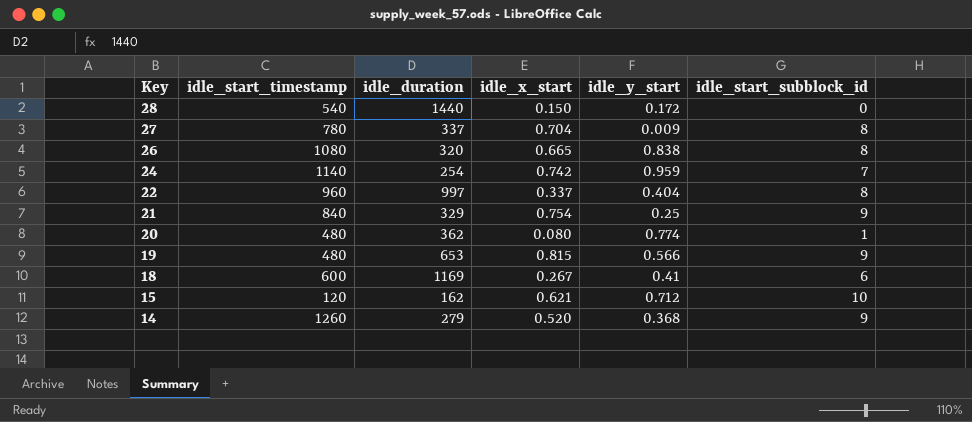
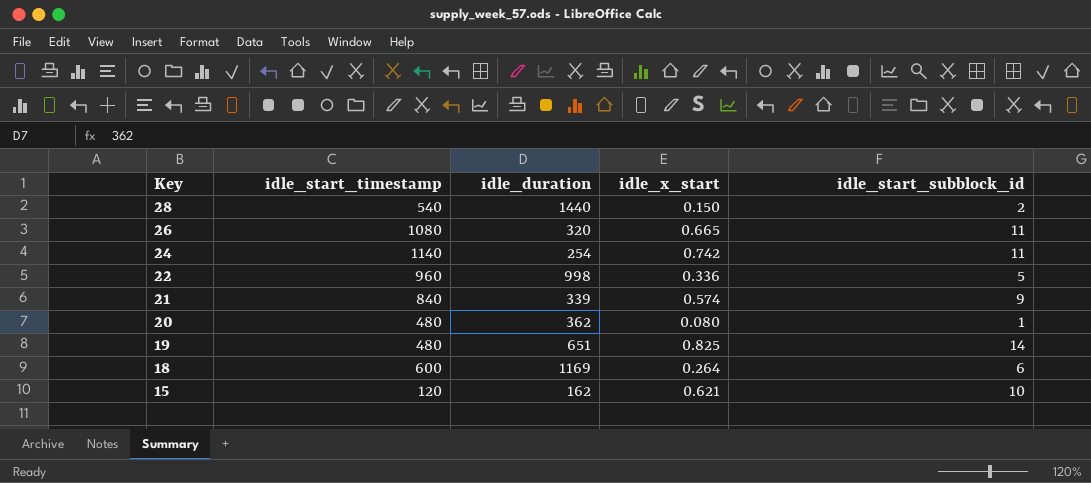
column idle_y_start | position: 5 -> none
row 27: 780 | 337 | 0.704 | 0.009 | 8 -> none
row 14: 1260 | 279 | 0.520 | 0.368 | 9 -> none
28 | idle_start_subblock_id: 0 -> 2
26 | idle_start_subblock_id: 8 -> 11
24 | idle_start_subblock_id: 7 -> 11
22 | idle_duration: 997 -> 998
22 | idle_x_start: 0.337 -> 0.336
22 | idle_start_subblock_id: 8 -> 5
21 | idle_duration: 329 -> 339
21 | idle_x_start: 0.754 -> 0.574
19 | idle_duration: 653 -> 651
19 | idle_x_start: 0.815 -> 0.825
19 | idle_start_subblock_id: 9 -> 14
18 | idle_x_start: 0.267 -> 0.264

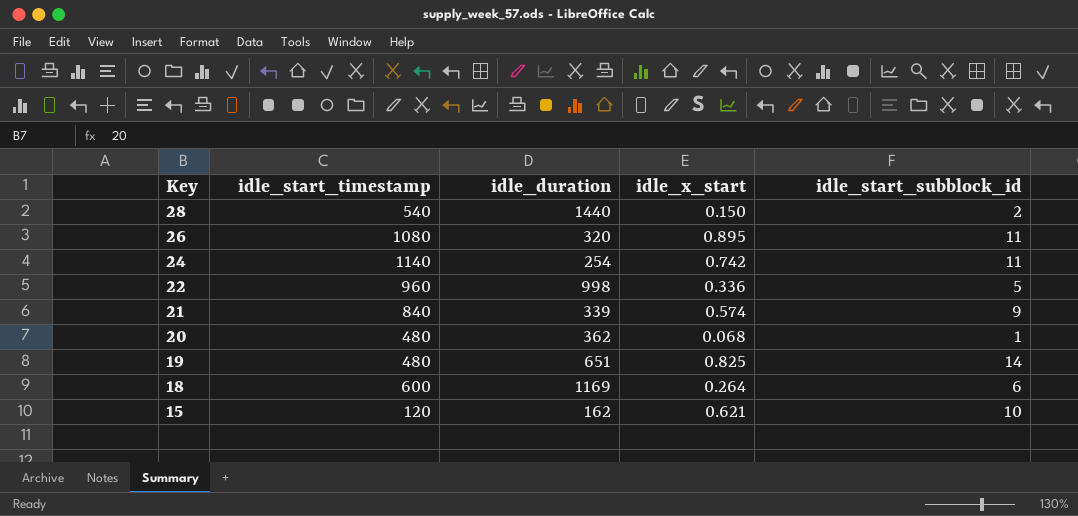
26 | idle_x_start: 0.665 -> 0.895
20 | idle_x_start: 0.080 -> 0.068

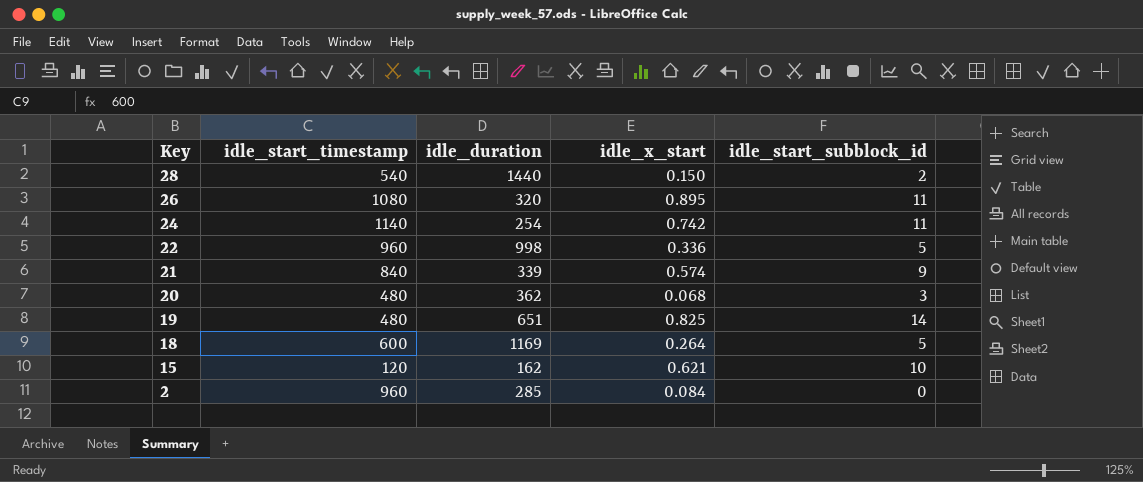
20 | idle_start_subblock_id: 1 -> 3
18 | idle_start_subblock_id: 6 -> 5
row 2: none -> 960 | 285 | 0.084 | 0

